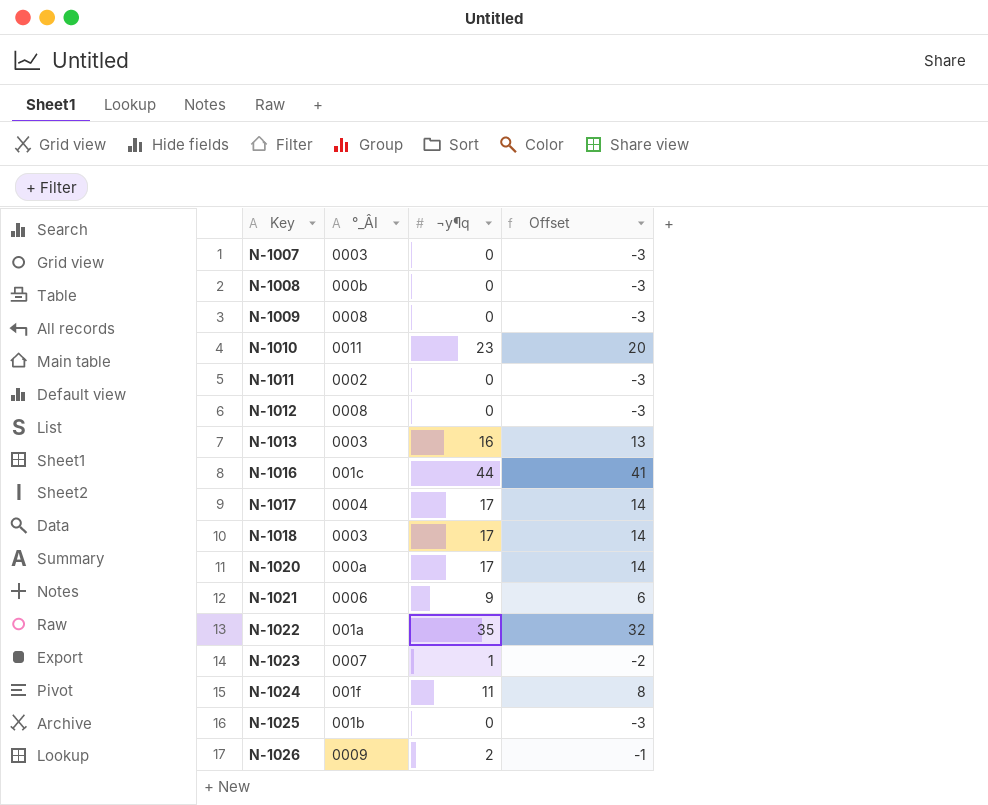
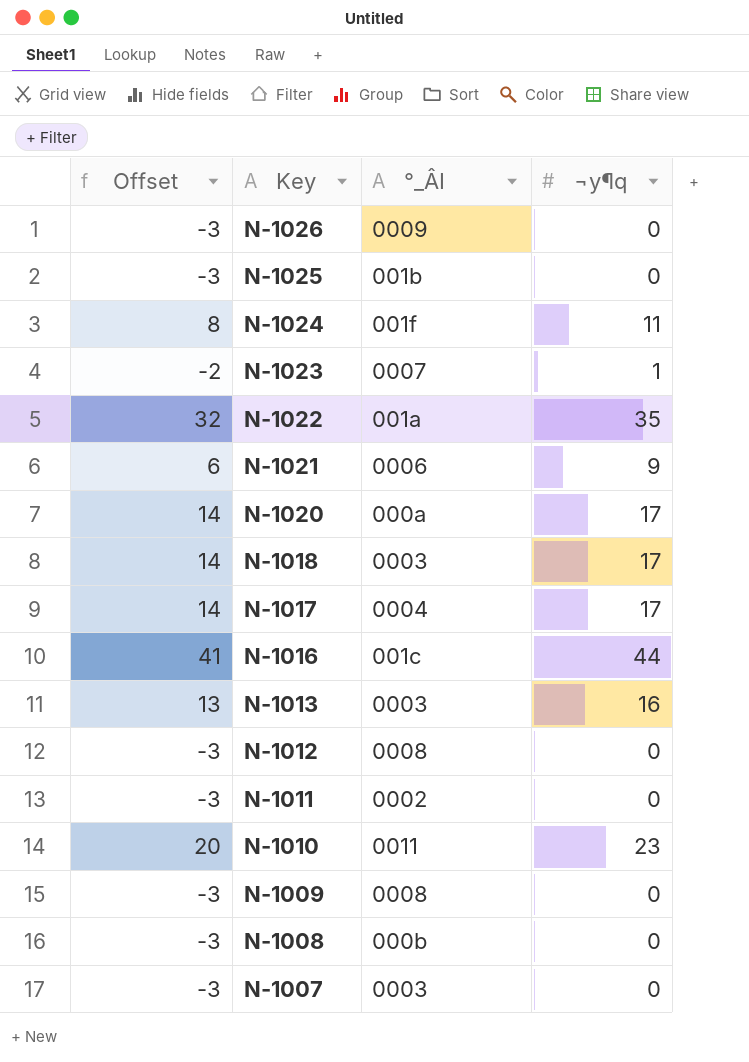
row order: Key ascending -> Key descending
column Offset | position: 4 -> 1
N-1026 | Offset: -1 -> -3
N-1026 | ¬y¶q: 2 -> 0

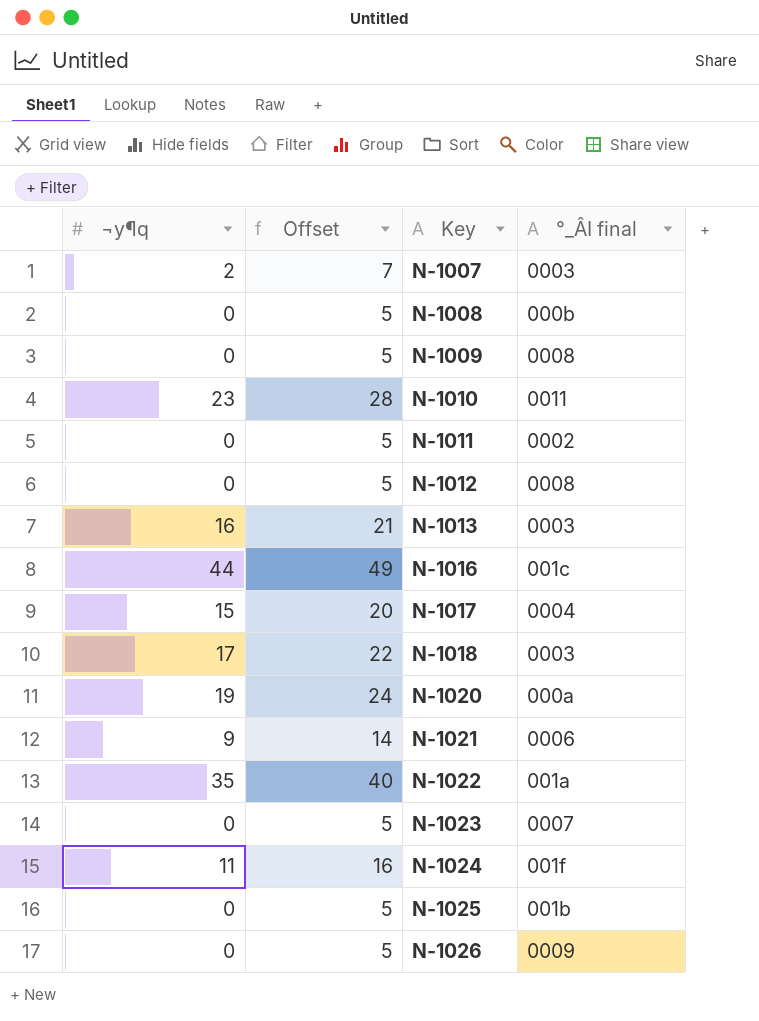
row order: Key descending -> Key ascending
column ¬y¶q | position: 4 -> 1
column Offset | formula: [¬y¶q] - 3 -> [¬y¶q] + 5
column name: °_ÂI -> °_ÂI final
N-1007 | ¬y¶q: 0 -> 2
N-1017 | ¬y¶q: 17 -> 15
N-1020 | ¬y¶q: 17 -> 19
N-1023 | ¬y¶q: 1 -> 0

